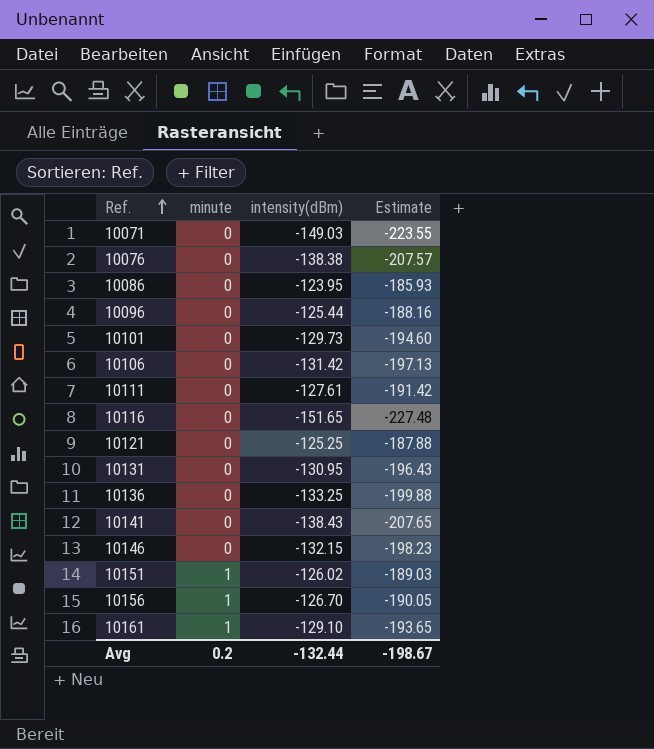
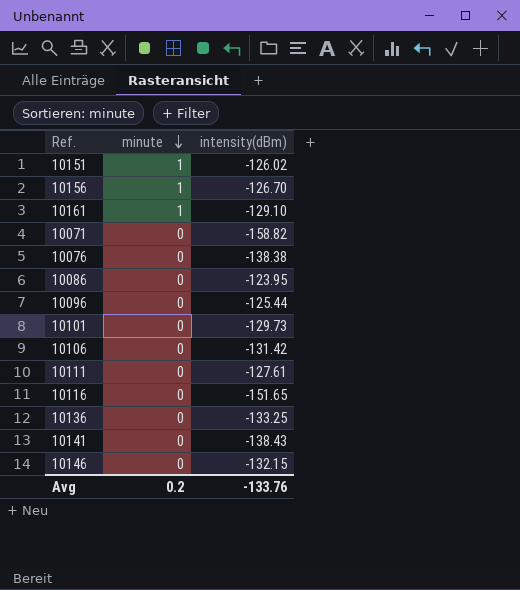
row order: Ref. ascending -> minute descending
column Estimate | formula: [intensity(dBm)] * 1.5 -> none
row 10121: 0 | -125.25 | -187.88 -> none
row 10131: 0 | -130.95 | -196.43 -> none
10071 | intensity(dBm): -149.03 -> -158.82
Avg | intensity(dBm): -132.44 -> -133.76

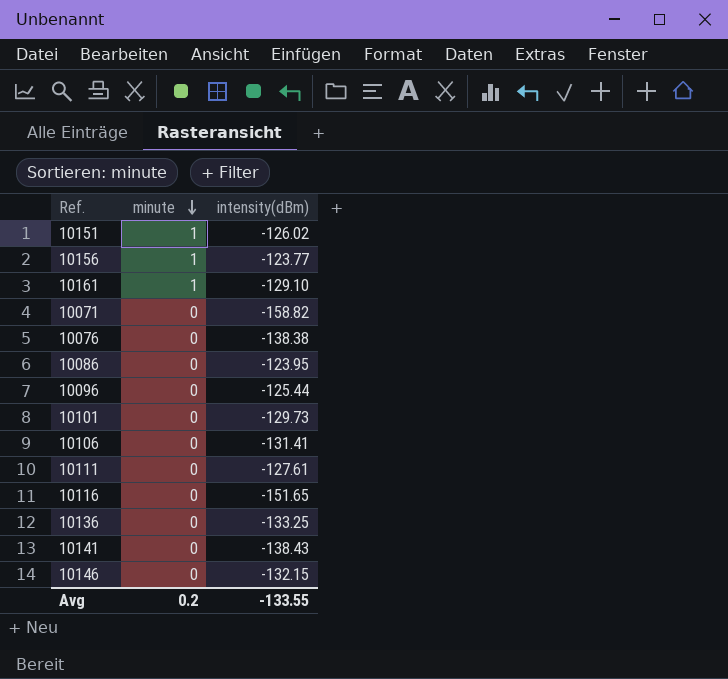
10156 | intensity(dBm): -126.70 -> -123.77
10106 | intensity(dBm): -131.42 -> -131.41
Avg | intensity(dBm): -133.76 -> -133.55

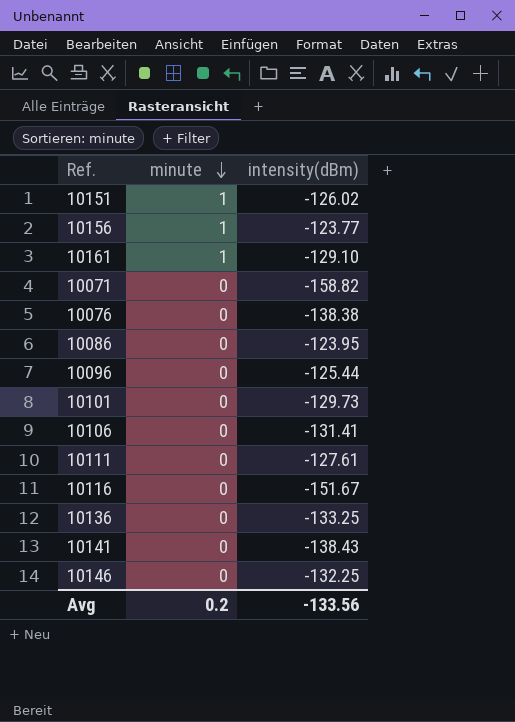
10116 | intensity(dBm): -151.65 -> -151.67
10146 | intensity(dBm): -132.15 -> -132.25
Avg | intensity(dBm): -133.55 -> -133.56

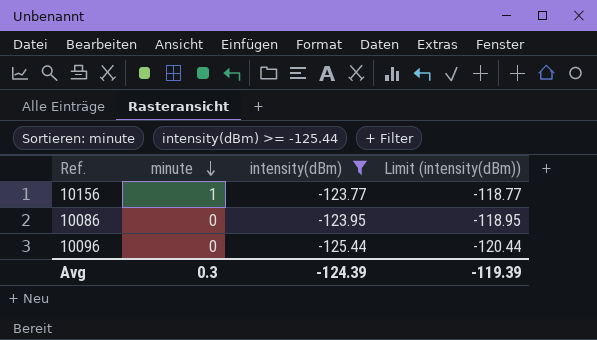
filter: none -> intensity(dBm) >= -125.44
column Limit (intensity(dBm)) | formula: none -> [intensity(dBm)] + 5
Avg | minute: 0.2 -> 0.3
Avg | intensity(dBm): -133.56 -> -124.39

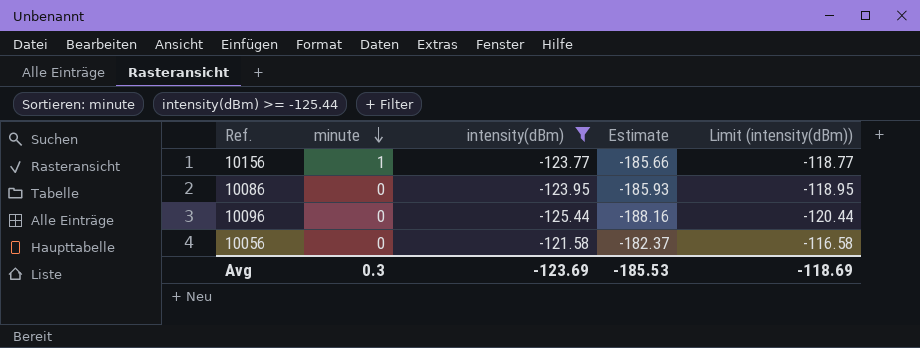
column Estimate | formula: none -> [intensity(dBm)] * 1.5
row 10056: none -> 0 | -121.58 | -182.37 | -116.58
Avg | intensity(dBm): -124.39 -> -123.69
Avg | Limit (intensity(dBm)): -119.39 -> -118.69

